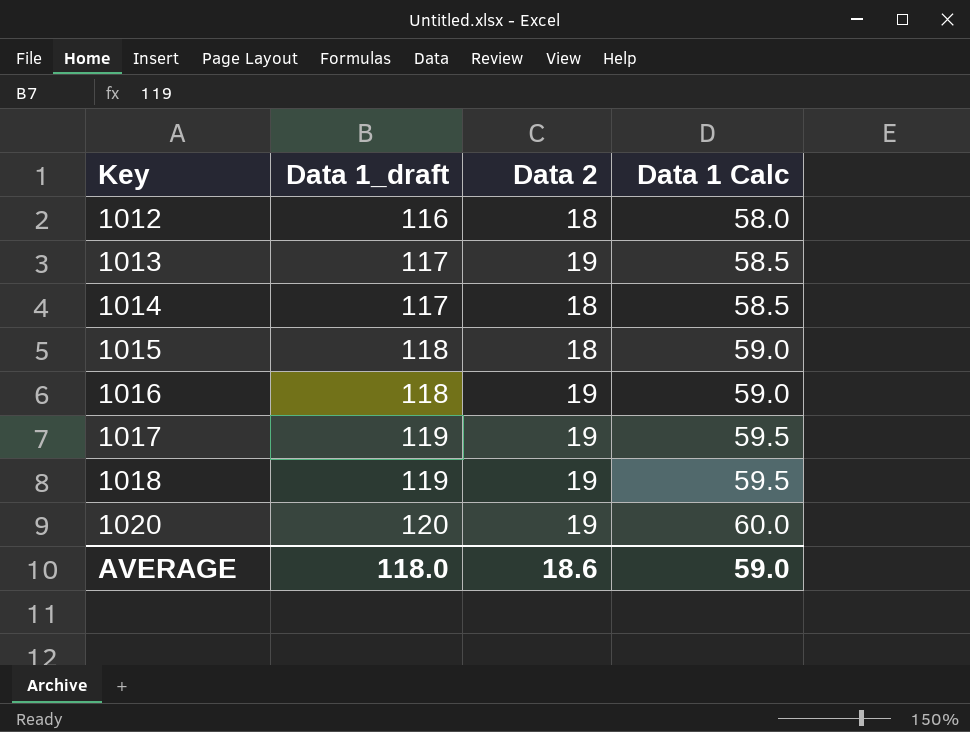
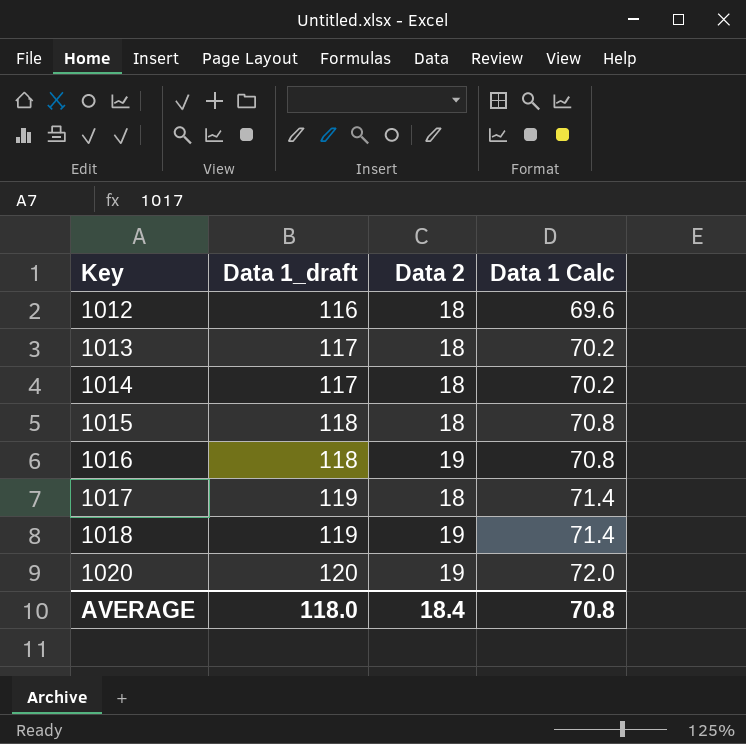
column Data 1 Calc | formula: [Data 1_draft] * 0.5 -> [Data 1_draft] * 0.6
1013 | Data 2: 19 -> 18
1017 | Data 2: 19 -> 18
AVERAGE | Data 2: 18.6 -> 18.4
AVERAGE | Data 1 Calc: 59.0 -> 70.8

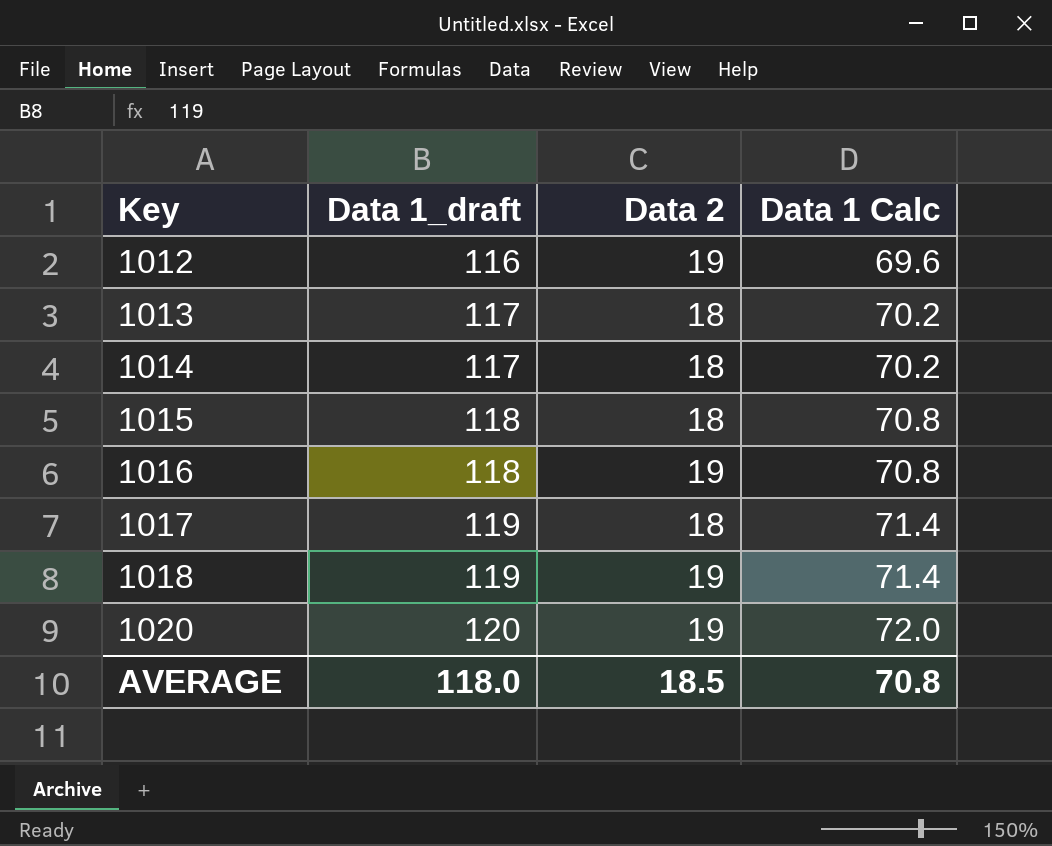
1012 | Data 2: 18 -> 19
AVERAGE | Data 2: 18.4 -> 18.5

